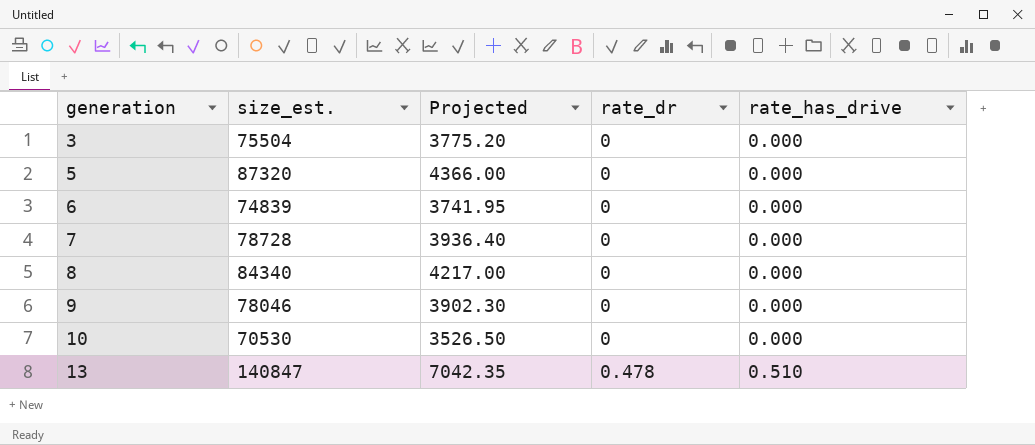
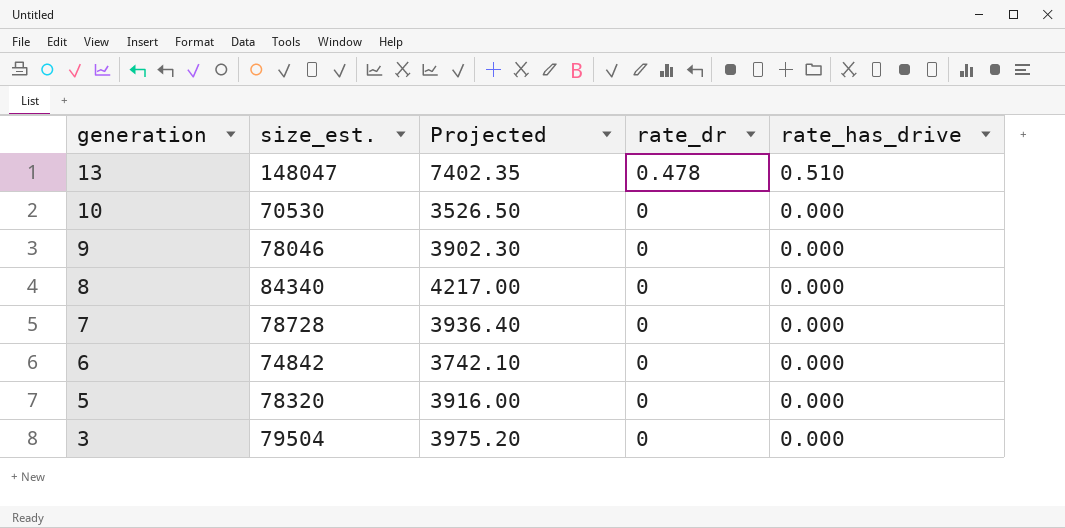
row order: generation ascending -> generation descending
13 | size_est.: 140847 -> 148047
13 | Projected: 7042.35 -> 7402.35
6 | size_est.: 74839 -> 74842
6 | Projected: 3741.95 -> 3742.10
5 | size_est.: 87320 -> 78320
5 | Projected: 4366.00 -> 3916.00
3 | size_est.: 75504 -> 79504
3 | Projected: 3775.20 -> 3975.20

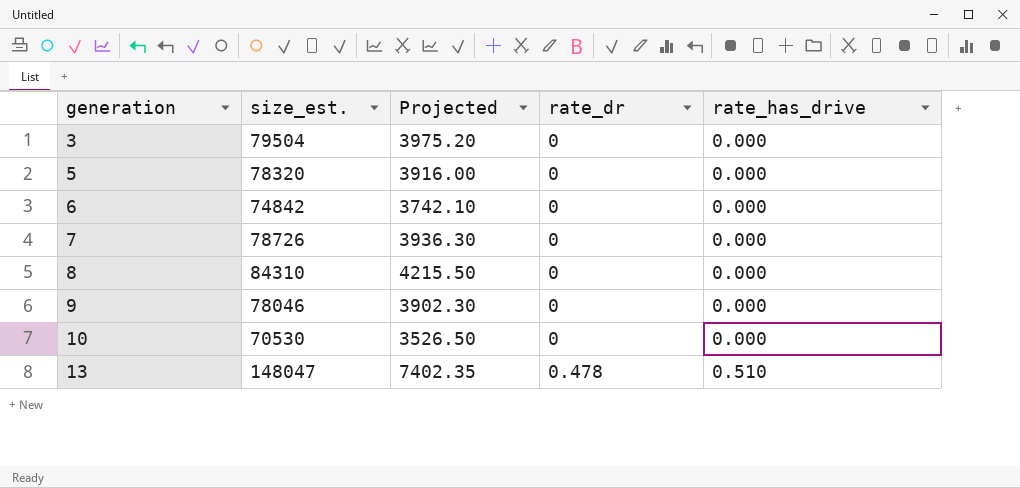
row order: generation descending -> generation ascending
7 | size_est.: 78728 -> 78726
7 | Projected: 3936.40 -> 3936.30
8 | size_est.: 84340 -> 84310
8 | Projected: 4217.00 -> 4215.50

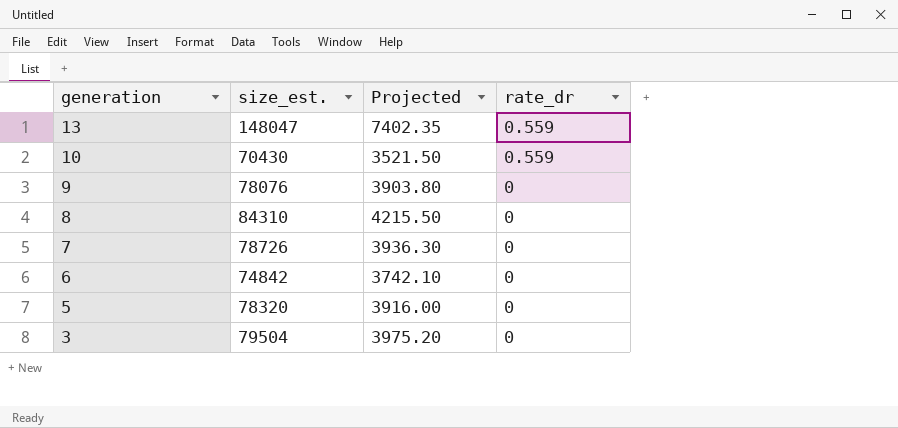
row order: generation ascending -> generation descending
column rate_has_drive | position: 5 -> none
13 | rate_dr: 0.478 -> 0.559
10 | size_est.: 70530 -> 70430
10 | Projected: 3526.50 -> 3521.50
10 | rate_dr: 0 -> 0.559
9 | size_est.: 78046 -> 78076
9 | Projected: 3902.30 -> 3903.80

